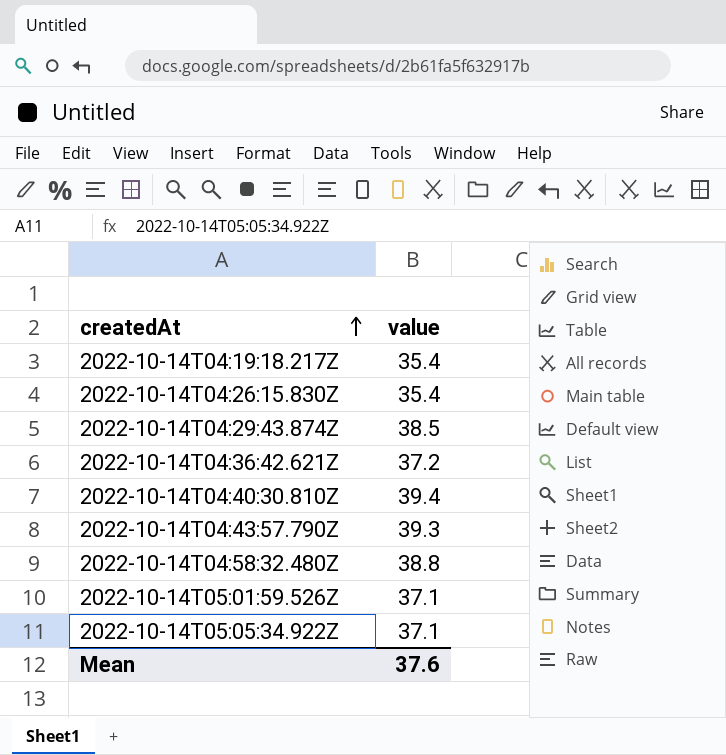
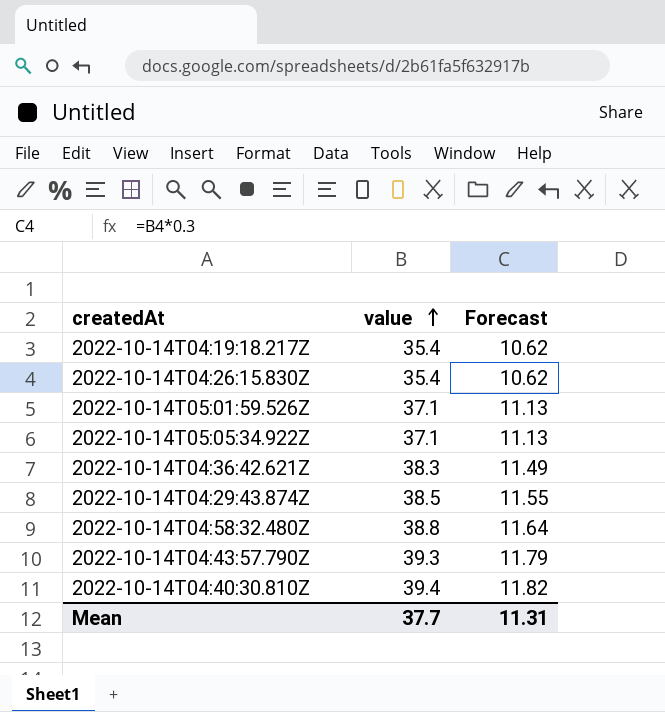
row order: createdAt ascending -> value ascending
column Forecast | formula: none -> [value] * 0.3
2022-10-14T04:36:42.621Z | value: 37.2 -> 38.3
Mean | value: 37.6 -> 37.7

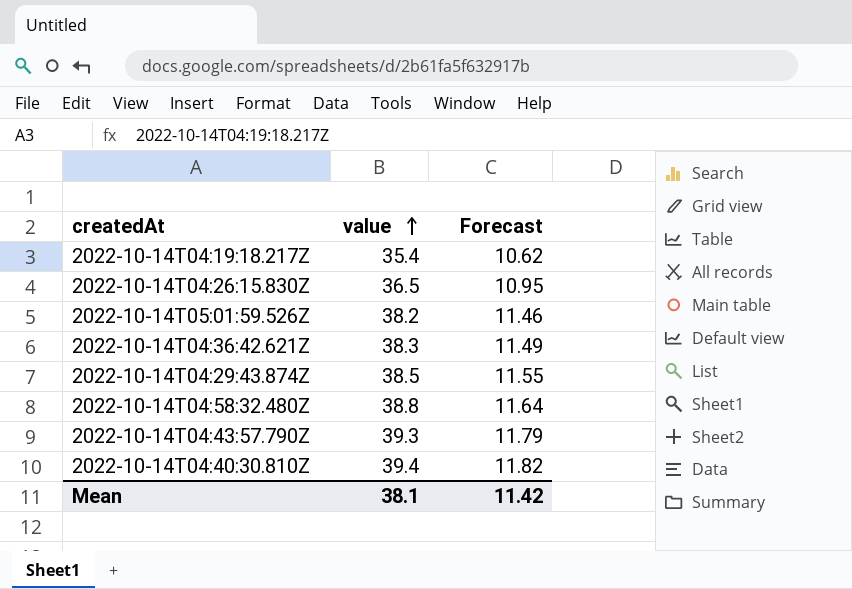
row 2022-10-14T05:05:34.922Z: 37.1 | 11.13 -> none
2022-10-14T04:26:15.830Z | value: 35.4 -> 36.5
2022-10-14T04:26:15.830Z | Forecast: 10.62 -> 10.95
2022-10-14T05:01:59.526Z | value: 37.1 -> 38.2
2022-10-14T05:01:59.526Z | Forecast: 11.13 -> 11.46
Mean | value: 37.7 -> 38.1
Mean | Forecast: 11.31 -> 11.42

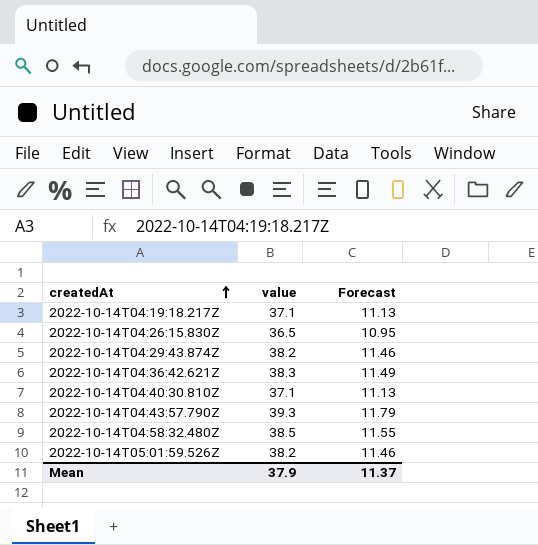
row order: value ascending -> createdAt ascending
2022-10-14T04:19:18.217Z | value: 35.4 -> 37.1
2022-10-14T04:19:18.217Z | Forecast: 10.62 -> 11.13
2022-10-14T04:29:43.874Z | value: 38.5 -> 38.2
2022-10-14T04:29:43.874Z | Forecast: 11.55 -> 11.46
2022-10-14T04:40:30.810Z | value: 39.4 -> 37.1
2022-10-14T04:40:30.810Z | Forecast: 11.82 -> 11.13
2022-10-14T04:58:32.480Z | value: 38.8 -> 38.5
2022-10-14T04:58:32.480Z | Forecast: 11.64 -> 11.55
Mean | value: 38.1 -> 37.9
Mean | Forecast: 11.42 -> 11.37

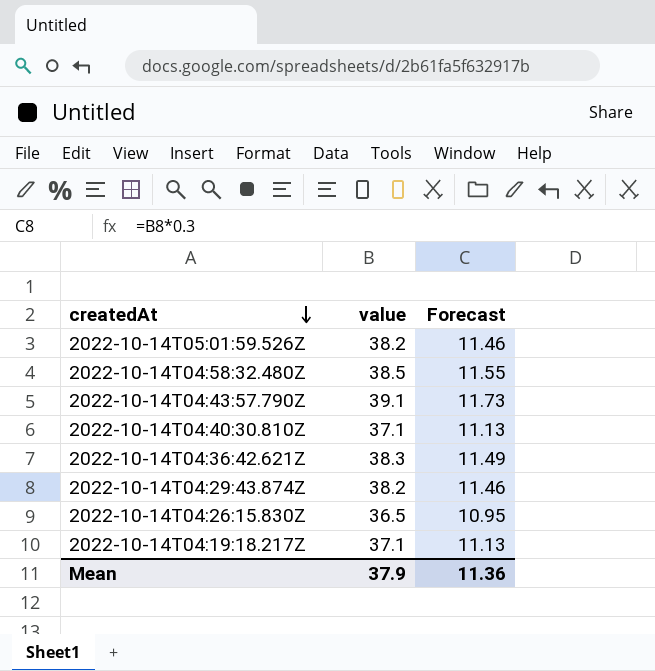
row order: createdAt ascending -> createdAt descending
2022-10-14T04:43:57.790Z | value: 39.3 -> 39.1
2022-10-14T04:43:57.790Z | Forecast: 11.79 -> 11.73
Mean | Forecast: 11.37 -> 11.36

